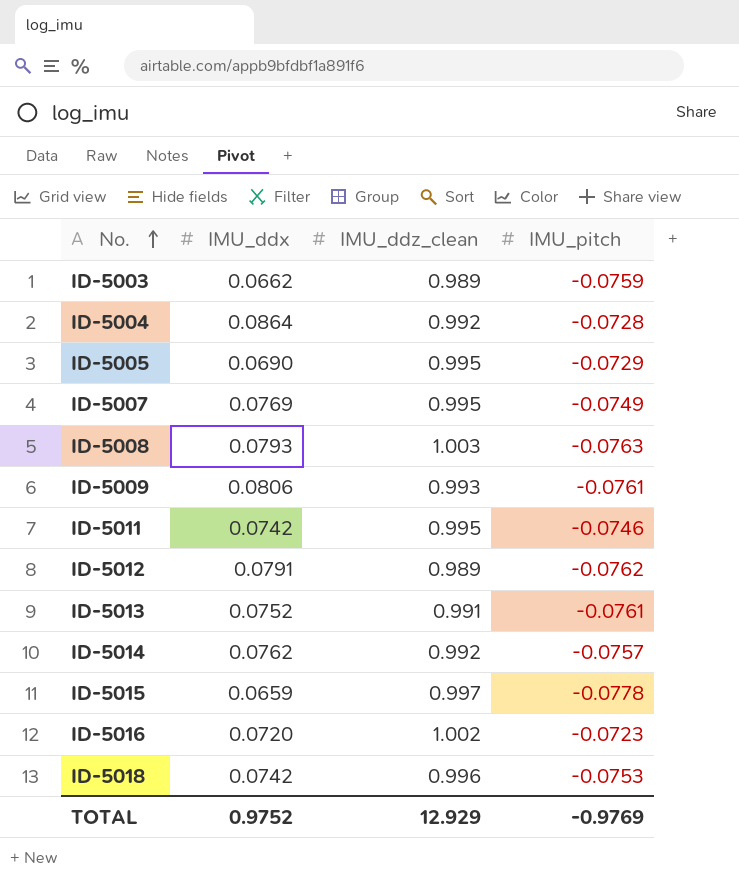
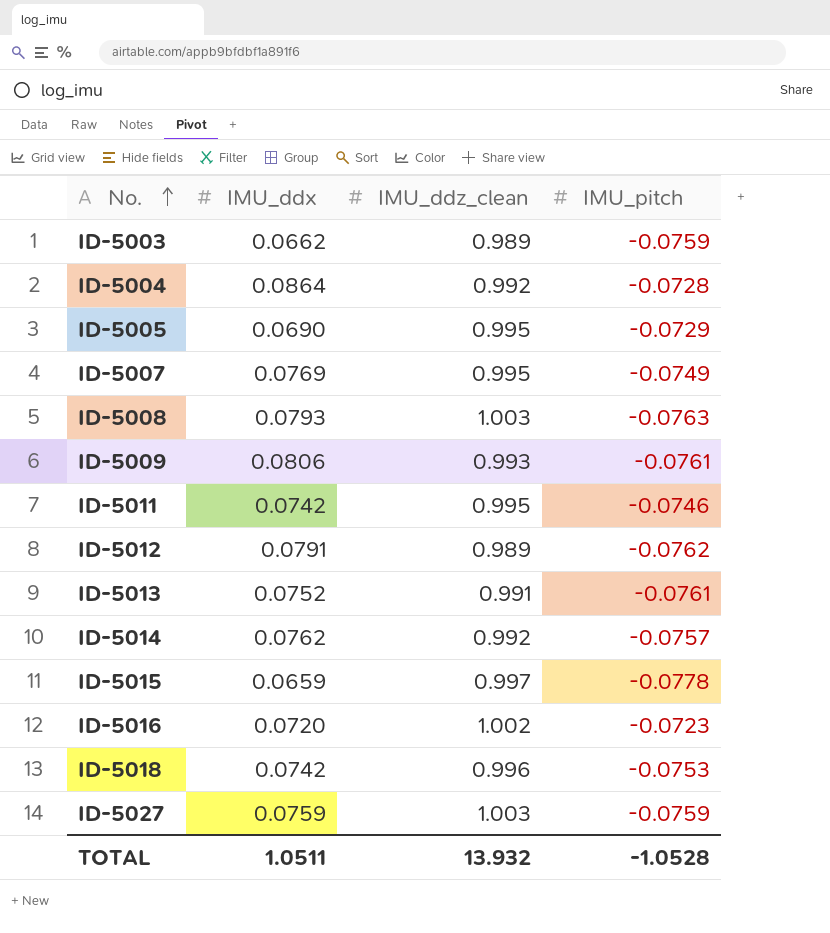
row ID-5027: none -> 0.0759 | 1.003 | -0.0759
TOTAL | IMU_ddx: 0.9752 -> 1.0511
TOTAL | IMU_ddz_clean: 12.929 -> 13.932
TOTAL | IMU_pitch: -0.9769 -> -1.0528

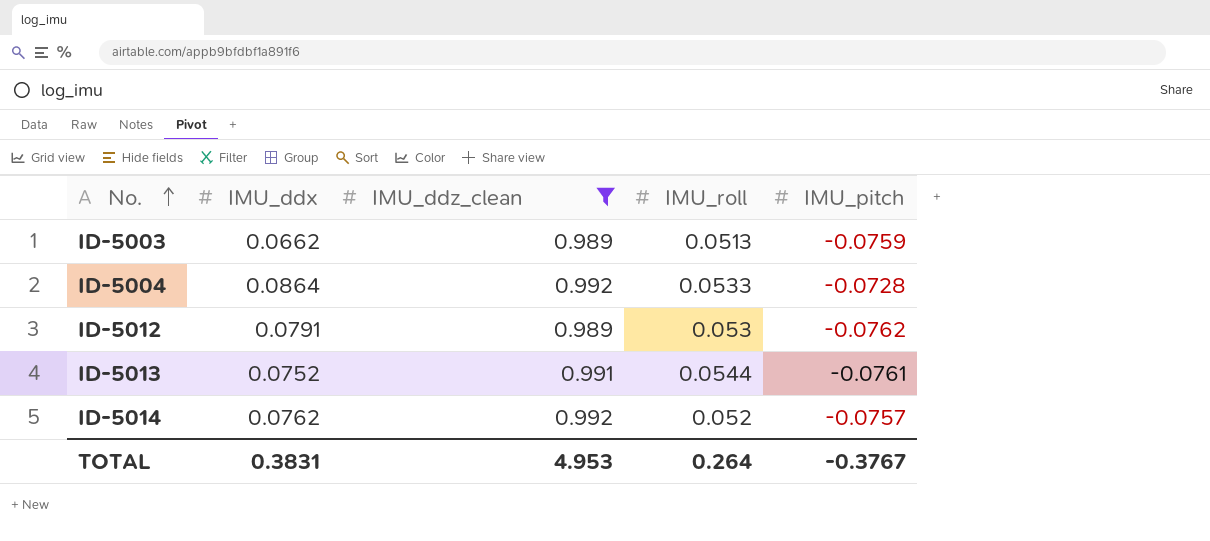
filter: none -> IMU_ddz_clean <= 0.992
column IMU_roll | position: none -> 4
TOTAL | IMU_ddx: 1.0511 -> 0.3831
TOTAL | IMU_ddz_clean: 13.932 -> 4.953
TOTAL | IMU_pitch: -1.0528 -> -0.3767

